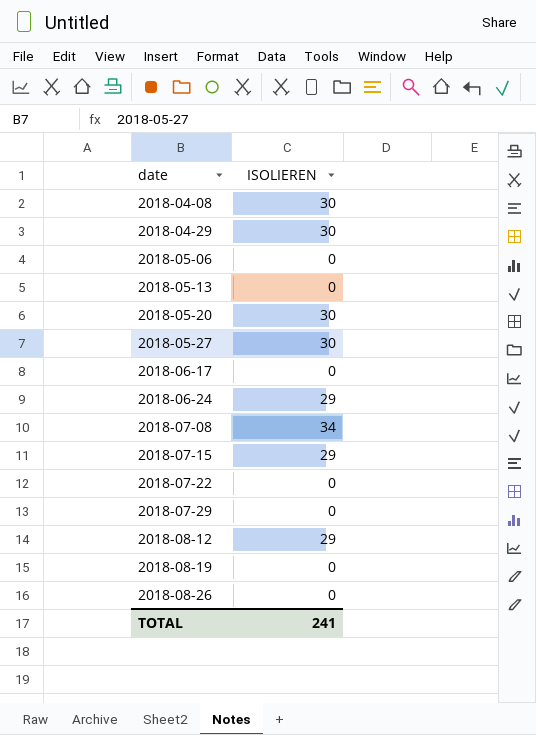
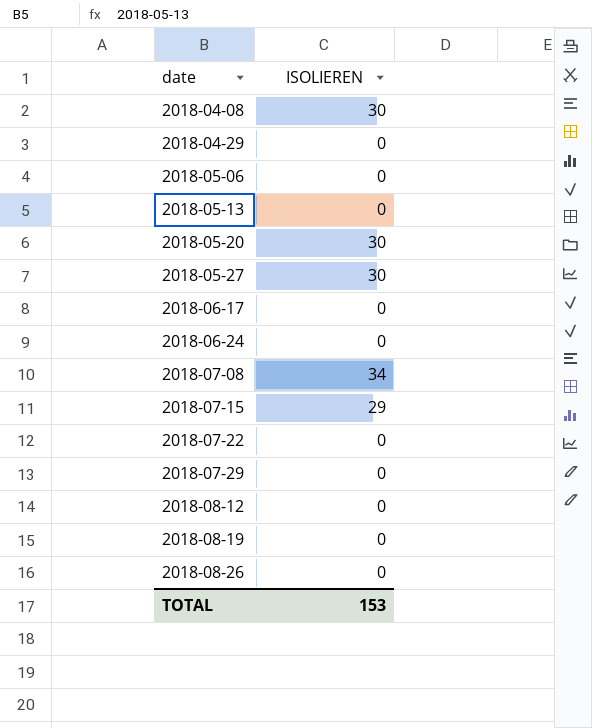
2018-04-29 | ISOLIEREN: 30 -> 0
2018-06-24 | ISOLIEREN: 29 -> 0
2018-08-12 | ISOLIEREN: 29 -> 0
TOTAL | ISOLIEREN: 241 -> 153

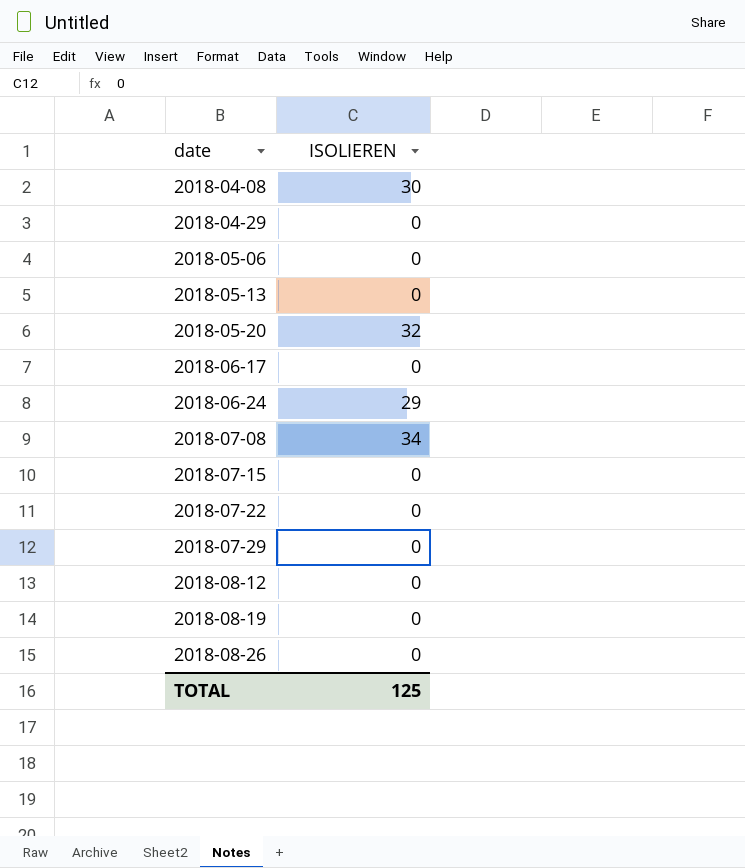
row 2018-05-27: 30 -> none
2018-05-20 | ISOLIEREN: 30 -> 32
2018-06-24 | ISOLIEREN: 0 -> 29
2018-07-15 | ISOLIEREN: 29 -> 0
TOTAL | ISOLIEREN: 153 -> 125

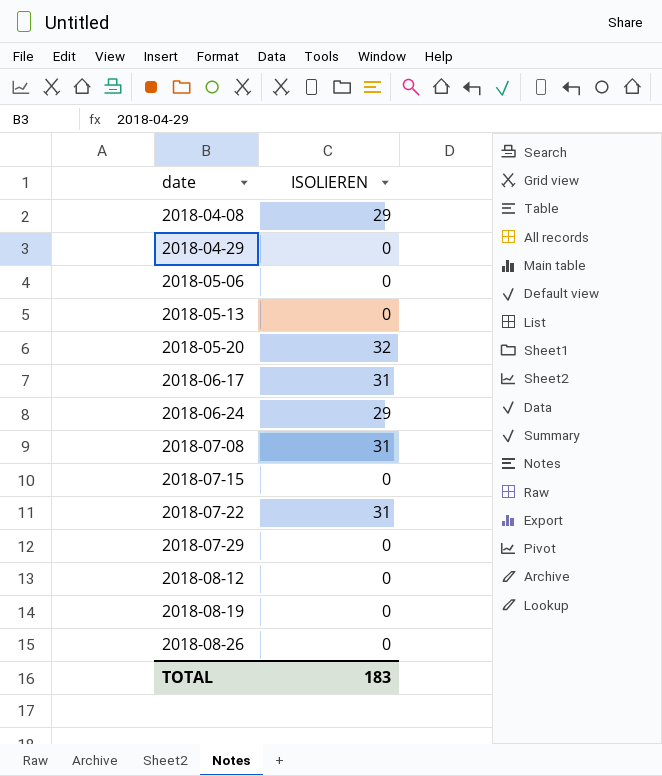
2018-04-08 | ISOLIEREN: 30 -> 29
2018-06-17 | ISOLIEREN: 0 -> 31
2018-07-08 | ISOLIEREN: 34 -> 31
2018-07-22 | ISOLIEREN: 0 -> 31
TOTAL | ISOLIEREN: 125 -> 183

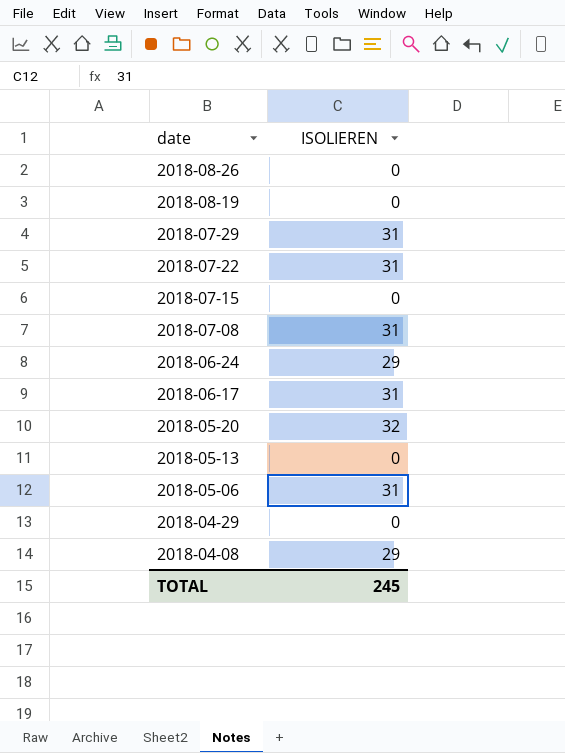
row order: date ascending -> date descending
row 2018-08-12: 0 -> none
2018-07-29 | ISOLIEREN: 0 -> 31
2018-05-06 | ISOLIEREN: 0 -> 31
TOTAL | ISOLIEREN: 183 -> 245

